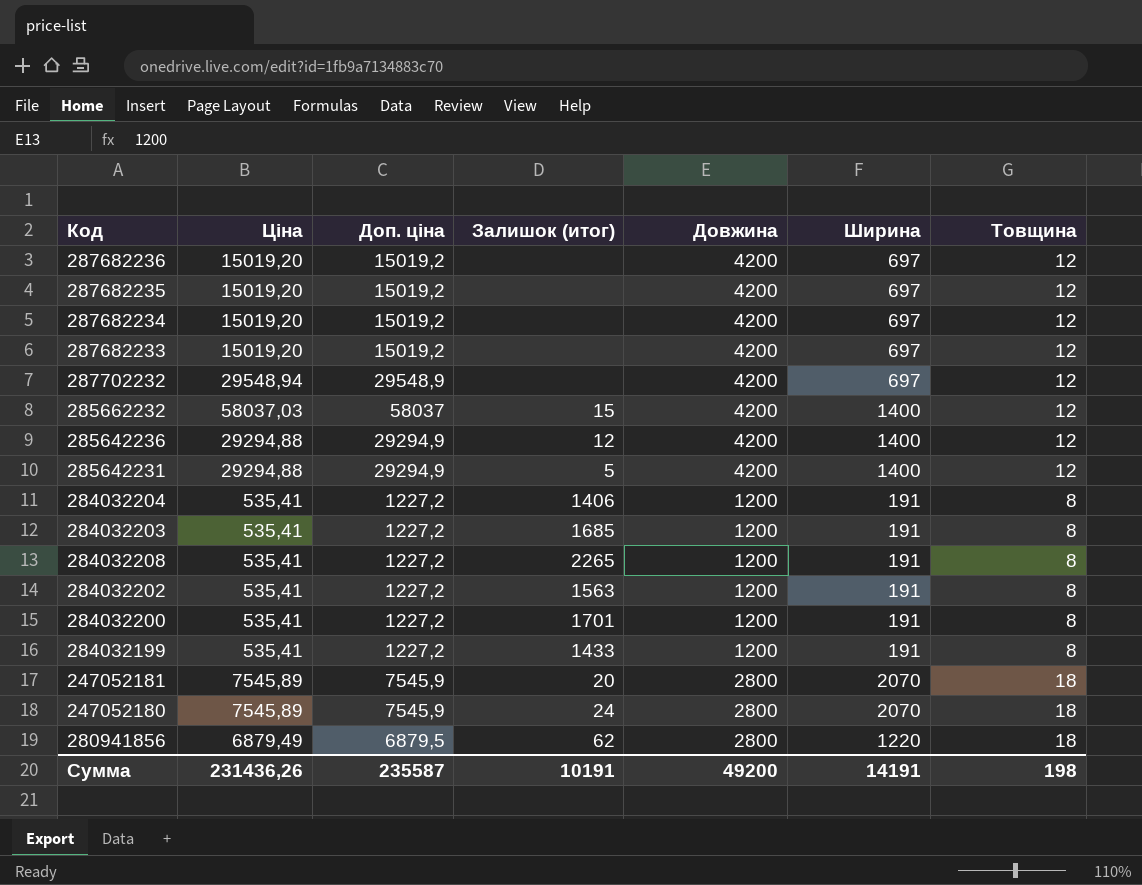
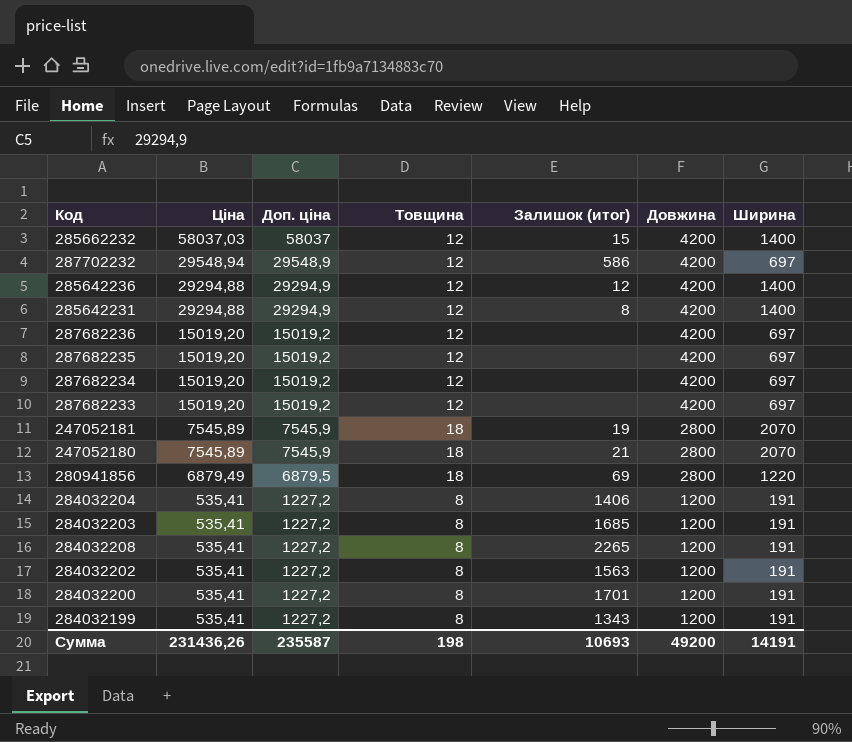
row order: none -> Ціна descending
column Товщина | position: 7 -> 4
287702232 | Залишок (итог): none -> 586
285642231 | Залишок (итог): 5 -> 8
247052181 | Залишок (итог): 20 -> 19
247052180 | Залишок (итог): 24 -> 21
280941856 | Залишок (итог): 62 -> 69
284032199 | Залишок (итог): 1433 -> 1343
Сумма | Залишок (итог): 10191 -> 10693

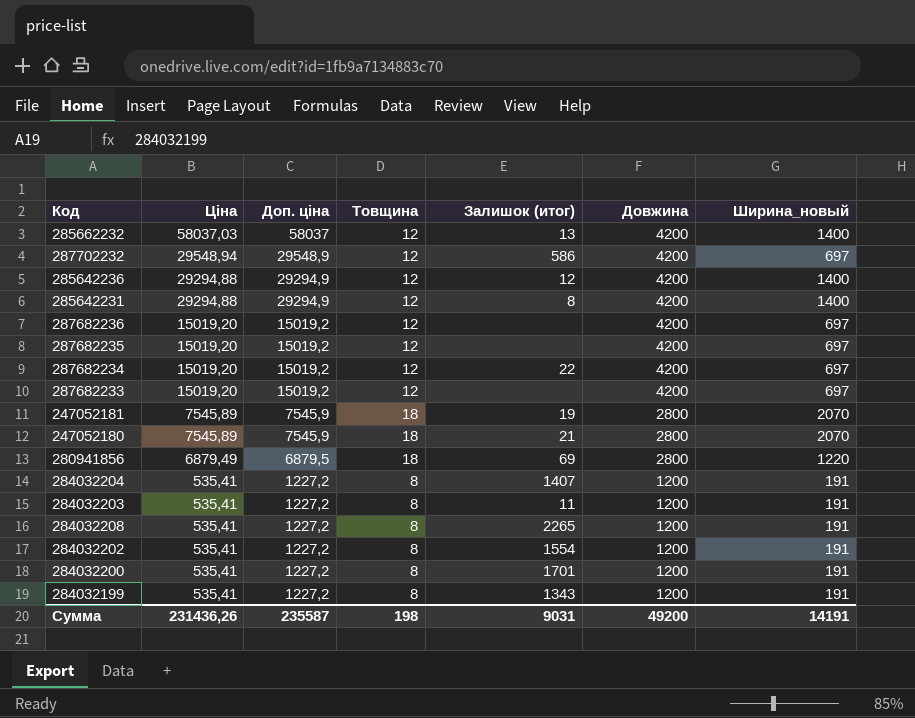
column name: Ширина -> Ширина_новый
285662232 | Залишок (итог): 15 -> 13
287682234 | Залишок (итог): none -> 22
284032204 | Залишок (итог): 1406 -> 1407
284032203 | Залишок (итог): 1685 -> 11
284032202 | Залишок (итог): 1563 -> 1554
Сумма | Залишок (итог): 10693 -> 9031

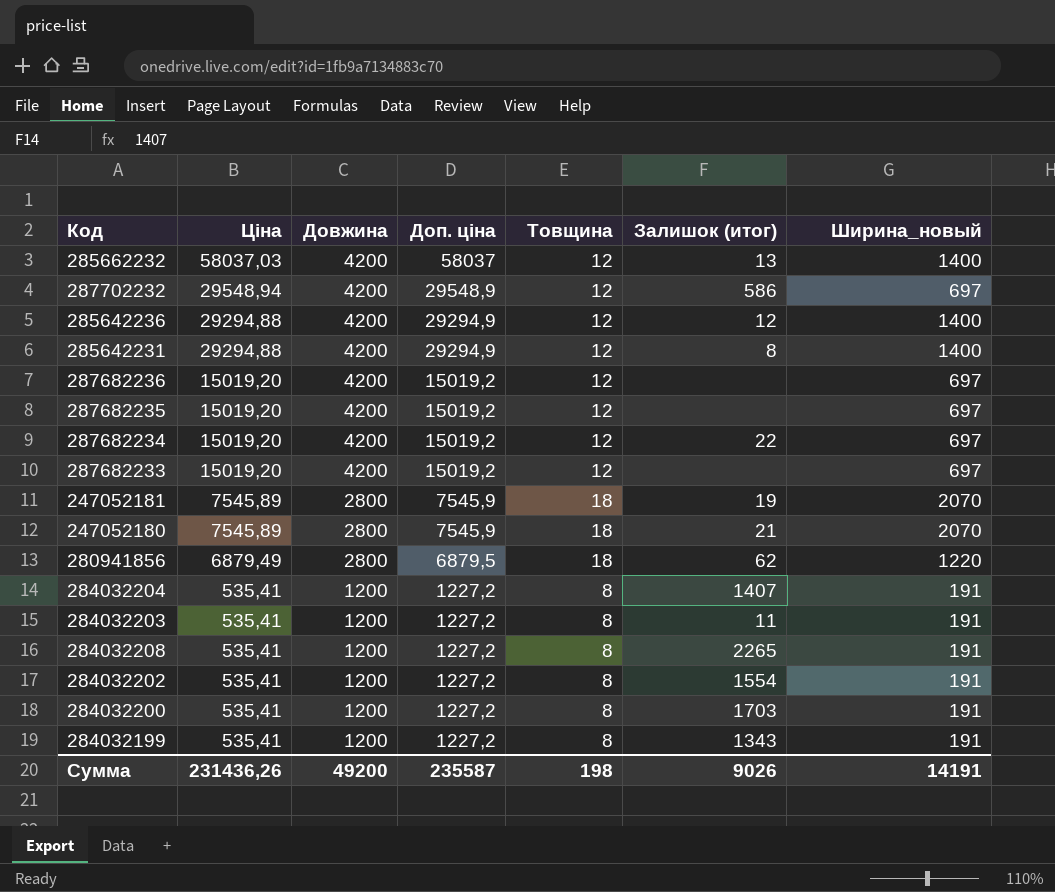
column Довжина | position: 6 -> 3
280941856 | Залишок (итог): 69 -> 62
284032200 | Залишок (итог): 1701 -> 1703
Сумма | Залишок (итог): 9031 -> 9026

